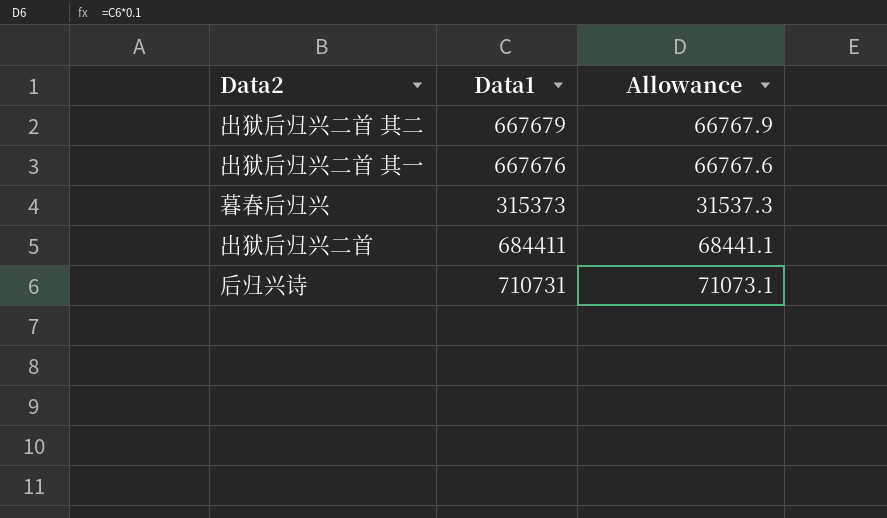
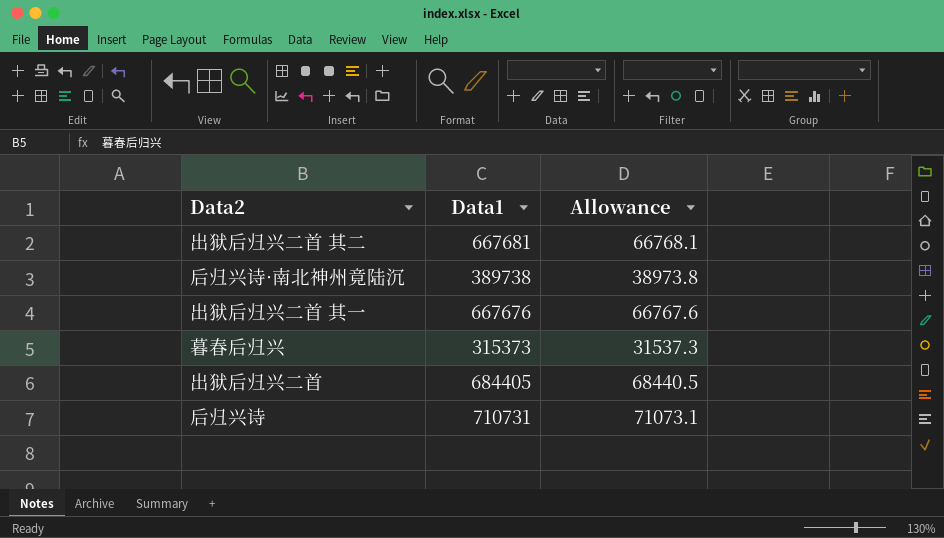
出狱后归兴二首 其二 | Data1: 667679 -> 667681
出狱后归兴二首 其二 | Allowance: 66767.9 -> 66768.1
row 后归兴诗·南北神州竟陆沉: none -> 389738 | 38973.8
出狱后归兴二首 | Data1: 684411 -> 684405
出狱后归兴二首 | Allowance: 68441.1 -> 68440.5

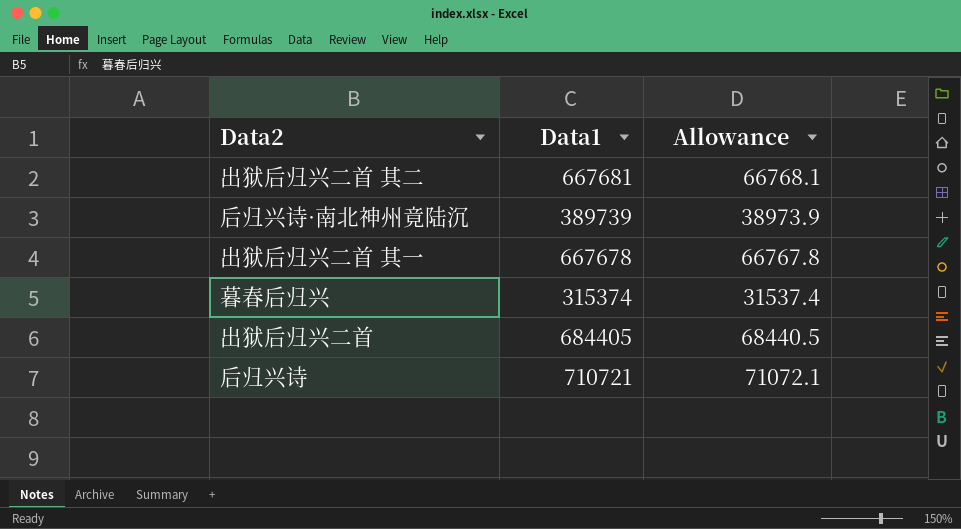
后归兴诗·南北神州竟陆沉 | Data1: 389738 -> 389739
后归兴诗·南北神州竟陆沉 | Allowance: 38973.8 -> 38973.9
出狱后归兴二首 其一 | Data1: 667676 -> 667678
出狱后归兴二首 其一 | Allowance: 66767.6 -> 66767.8
暮春后归兴 | Data1: 315373 -> 315374
暮春后归兴 | Allowance: 31537.3 -> 31537.4
后归兴诗 | Data1: 710731 -> 710721
后归兴诗 | Allowance: 71073.1 -> 71072.1

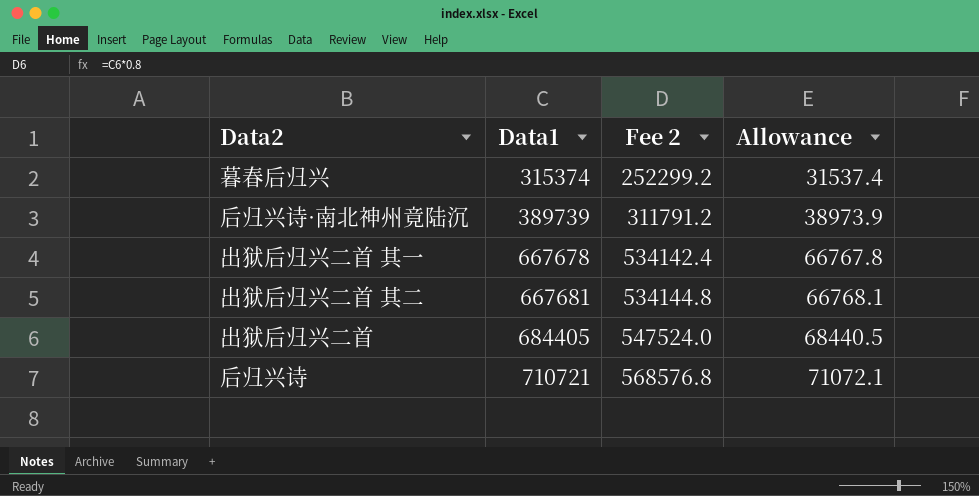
row order: none -> Data1 ascending
column Fee 2 | formula: none -> [Data1] * 0.8

